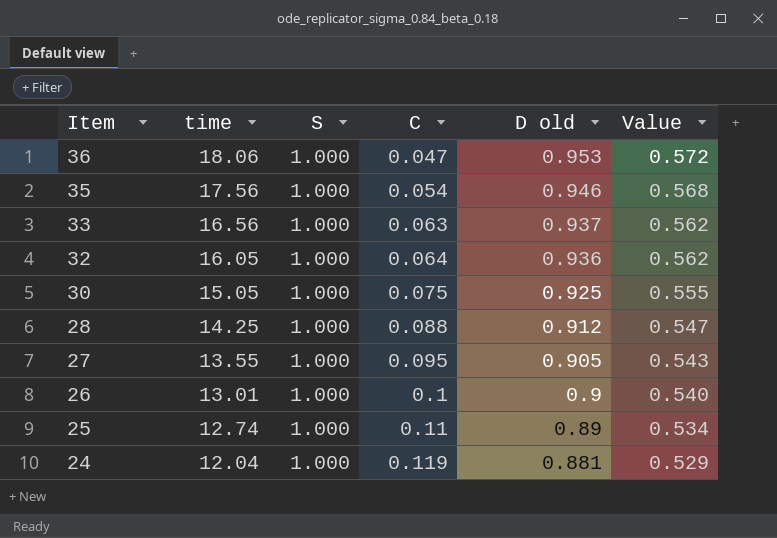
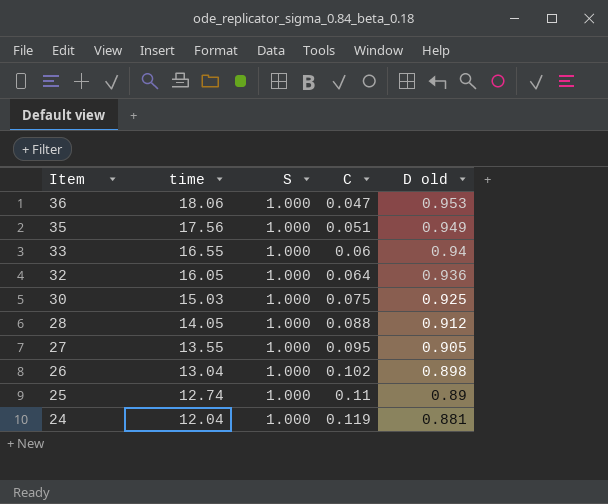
column Value | formula: [D old] * 0.6 -> none
35 | C: 0.054 -> 0.051
35 | D old: 0.946 -> 0.949
33 | time: 16.56 -> 16.55
33 | C: 0.063 -> 0.06
33 | D old: 0.937 -> 0.94
30 | time: 15.05 -> 15.03
28 | time: 14.25 -> 14.05
26 | time: 13.01 -> 13.04
26 | C: 0.1 -> 0.102
26 | D old: 0.9 -> 0.898

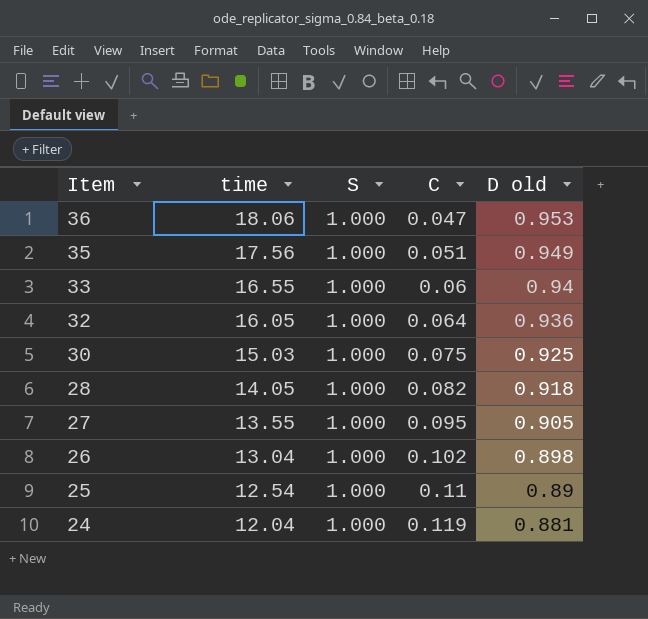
28 | C: 0.088 -> 0.082
28 | D old: 0.912 -> 0.918
25 | time: 12.74 -> 12.54

